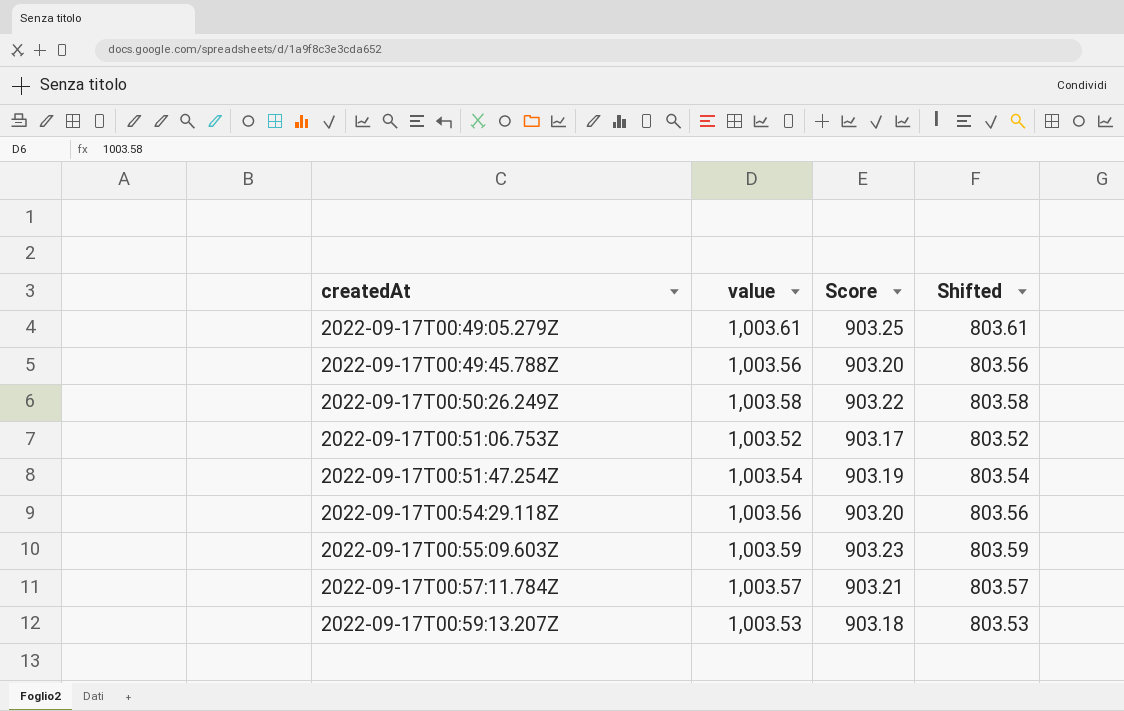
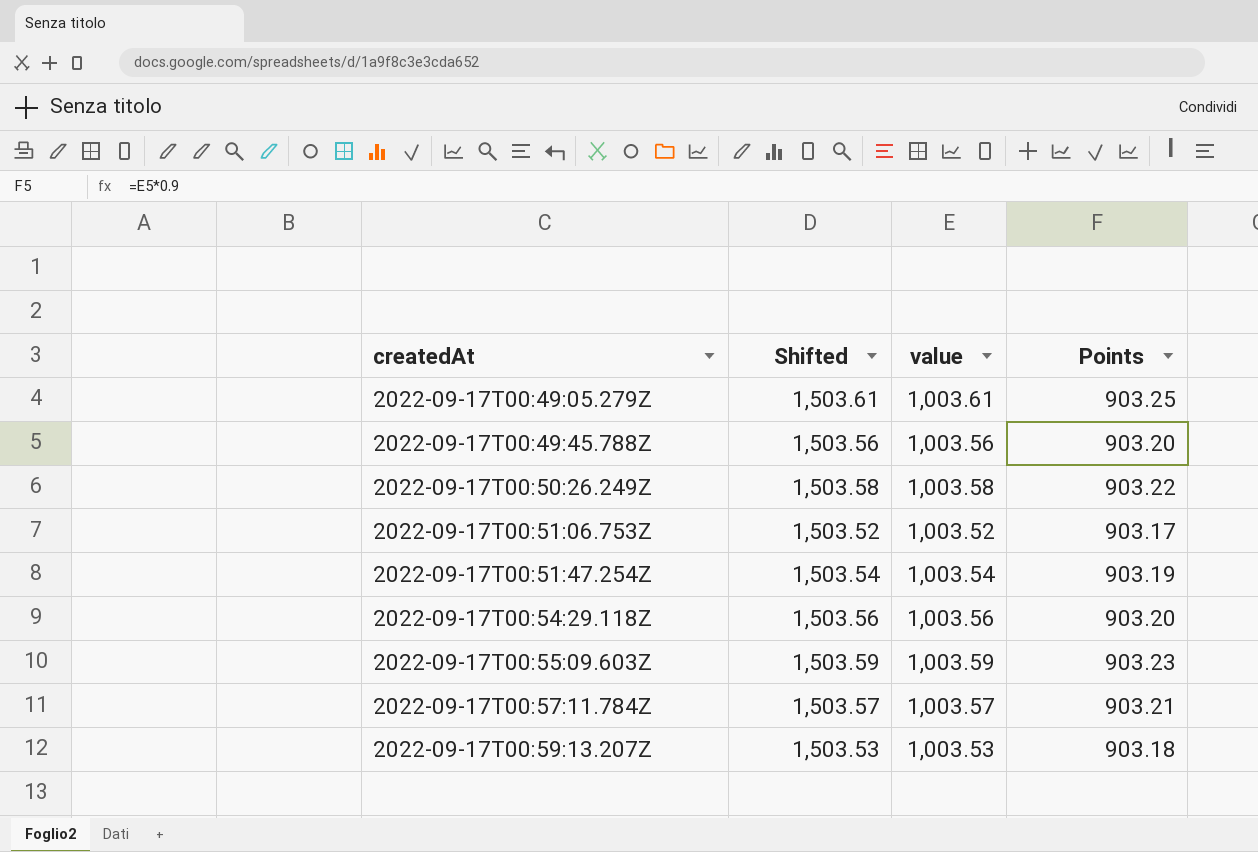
column Shifted | formula: [value] - 200 -> [value] + 500
column Shifted | position: 4 -> 2
column name: Score -> Points

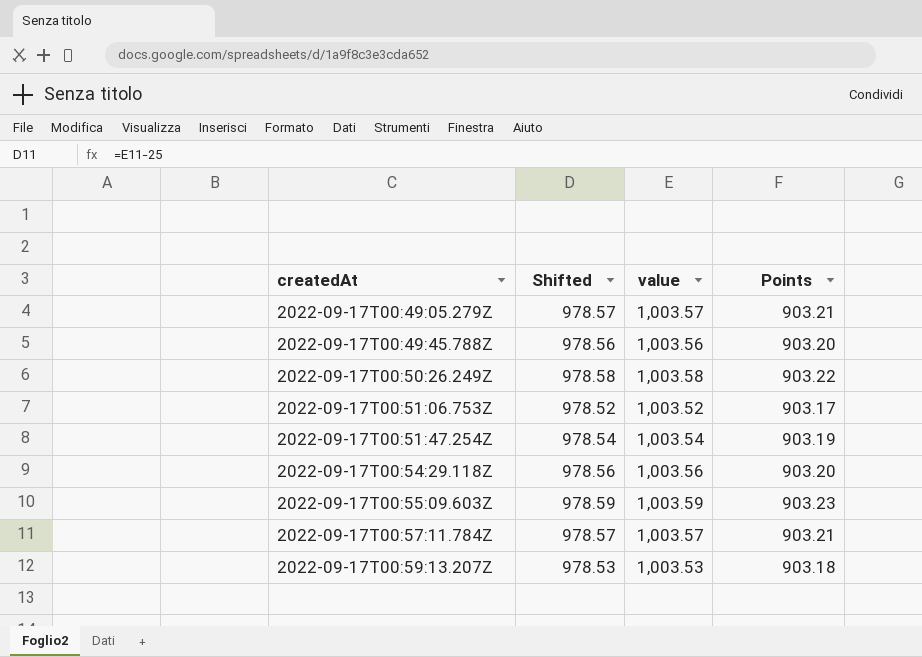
column Shifted | formula: [value] + 500 -> [value] - 25
2022-09-17T00:49:05.279Z | value: 1,003.61 -> 1,003.57
2022-09-17T00:49:05.279Z | Points: 903.25 -> 903.21

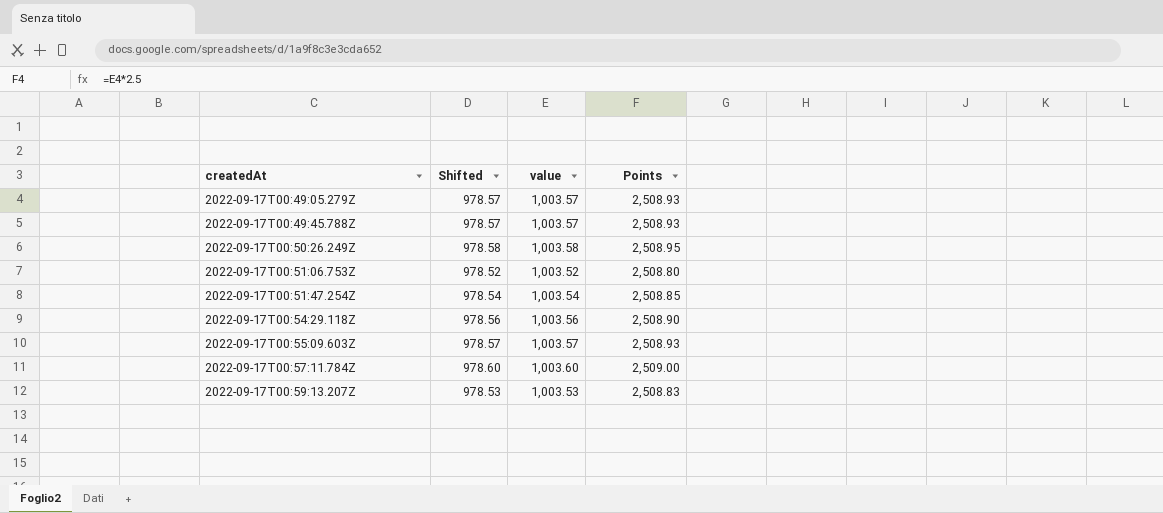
column Points | formula: [value] * 0.9 -> [value] * 2.5
2022-09-17T00:49:45.788Z | Shifted: 978.56 -> 978.57
2022-09-17T00:49:45.788Z | value: 1,003.56 -> 1,003.57
2022-09-17T00:55:09.603Z | Shifted: 978.59 -> 978.57
2022-09-17T00:55:09.603Z | value: 1,003.59 -> 1,003.57
2022-09-17T00:57:11.784Z | Shifted: 978.57 -> 978.60
2022-09-17T00:57:11.784Z | value: 1,003.57 -> 1,003.60

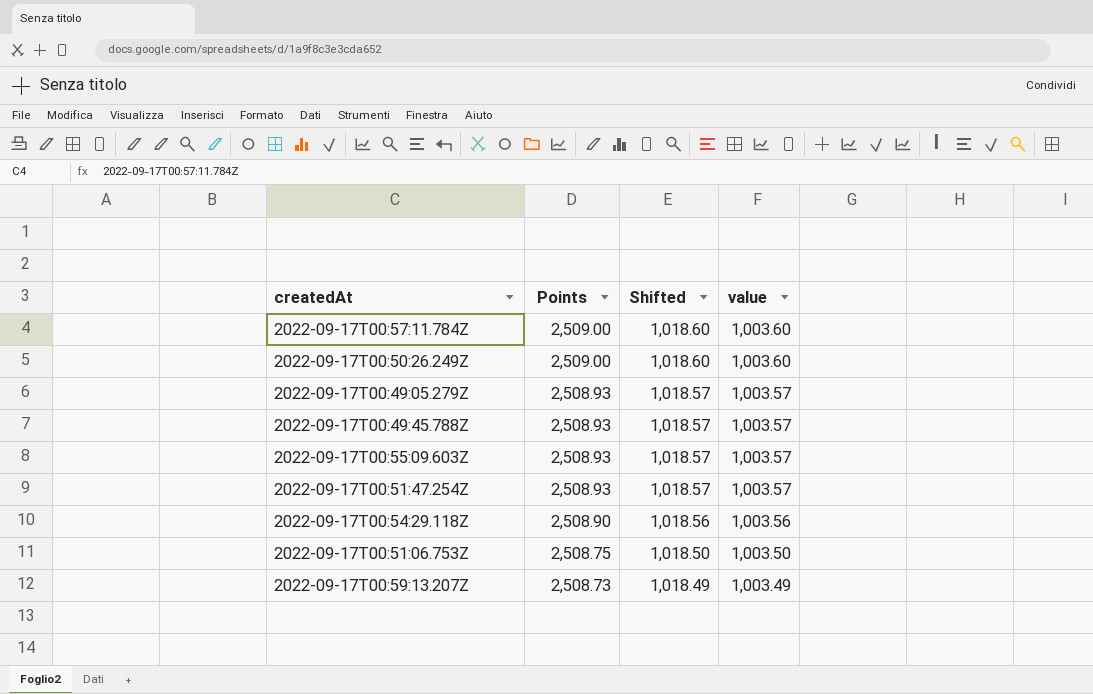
row order: createdAt ascending -> Points descending
column Points | position: 4 -> 2
column Shifted | formula: [value] - 25 -> [value] + 15
2022-09-17T00:50:26.249Z | Points: 2,508.95 -> 2,509.00
2022-09-17T00:50:26.249Z | value: 1,003.58 -> 1,003.60
2022-09-17T00:51:47.254Z | Points: 2,508.85 -> 2,508.93
2022-09-17T00:51:47.254Z | value: 1,003.54 -> 1,003.57
2022-09-17T00:51:06.753Z | Points: 2,508.80 -> 2,508.75
2022-09-17T00:51:06.753Z | value: 1,003.52 -> 1,003.50
2022-09-17T00:59:13.207Z | Points: 2,508.83 -> 2,508.73
2022-09-17T00:59:13.207Z | value: 1,003.53 -> 1,003.49

